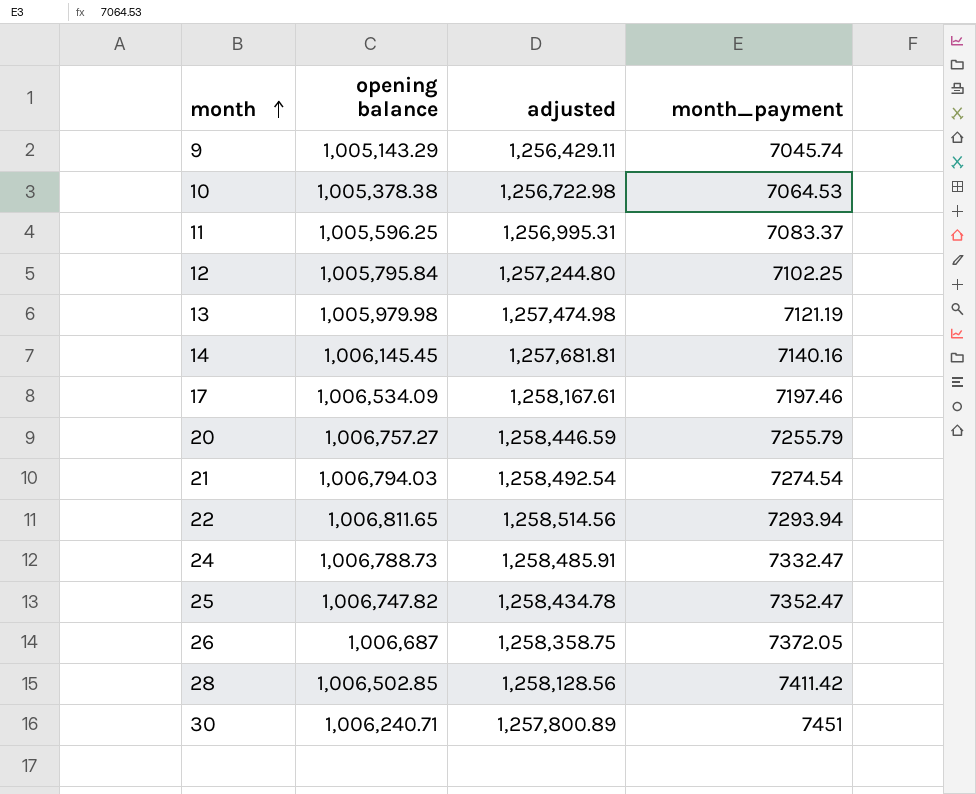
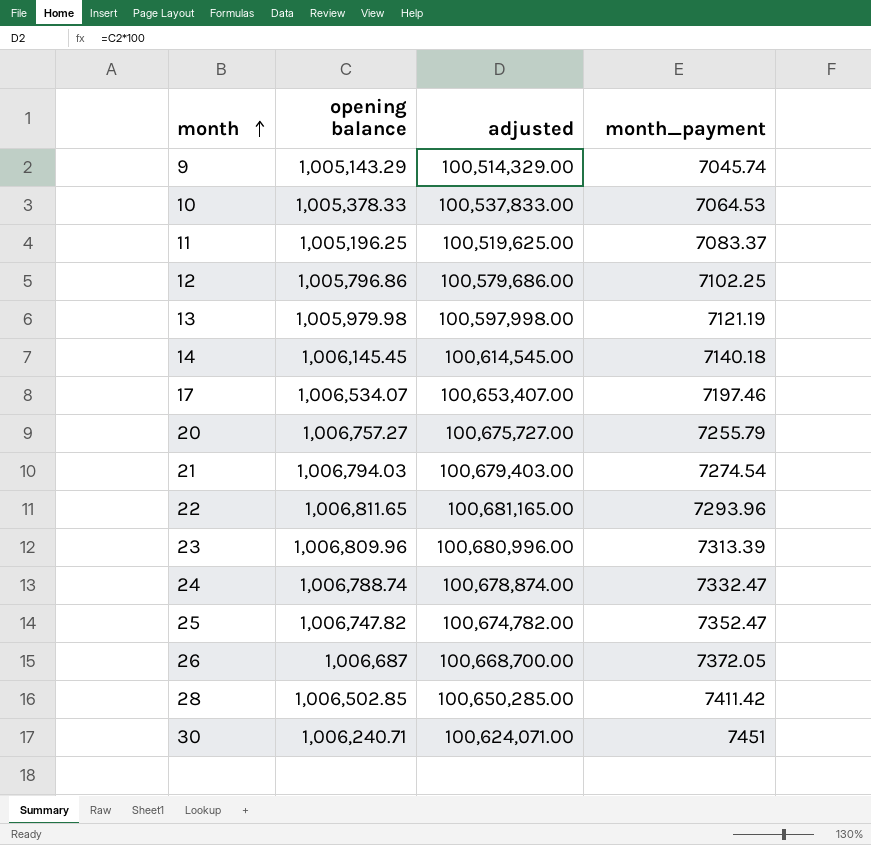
column adjusted | formula: [opening balance] * 1.25 -> [opening balance] * 100
10 | opening balance: 1,005,378.38 -> 1,005,378.33
11 | opening balance: 1,005,596.25 -> 1,005,196.25
12 | opening balance: 1,005,795.84 -> 1,005,796.86
14 | month_payment: 7140.16 -> 7140.18
17 | opening balance: 1,006,534.09 -> 1,006,534.07
22 | month_payment: 7293.94 -> 7293.96
row 23: none -> 1,006,809.96 | 100,680,996.00 | 7313.39
24 | opening balance: 1,006,788.73 -> 1,006,788.74

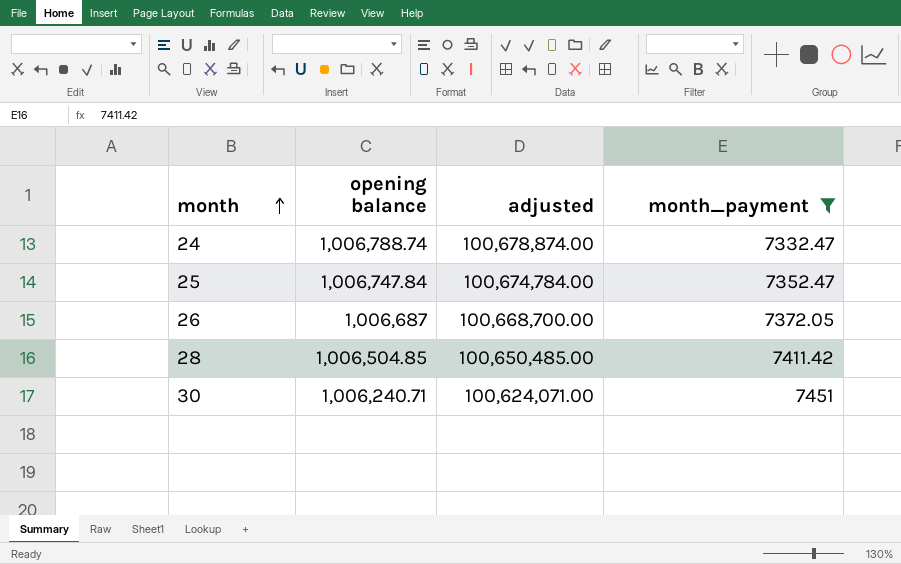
filter: none -> month_payment >= 7332.47
25 | opening balance: 1,006,747.82 -> 1,006,747.84
25 | adjusted: 100,674,782.00 -> 100,674,784.00
28 | opening balance: 1,006,502.85 -> 1,006,504.85
28 | adjusted: 100,650,285.00 -> 100,650,485.00

